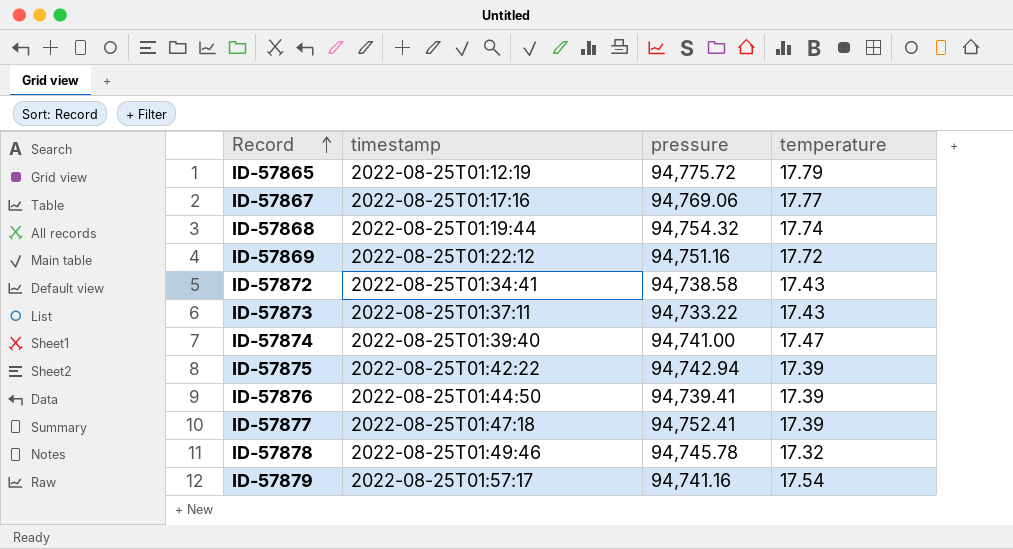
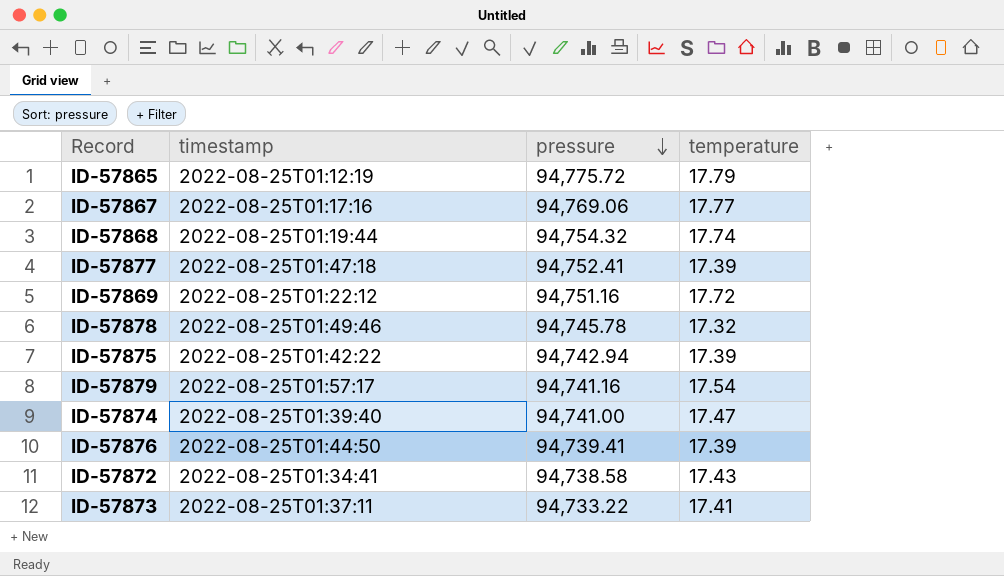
row order: Record ascending -> pressure descending
ID-57873 | temperature: 17.43 -> 17.41

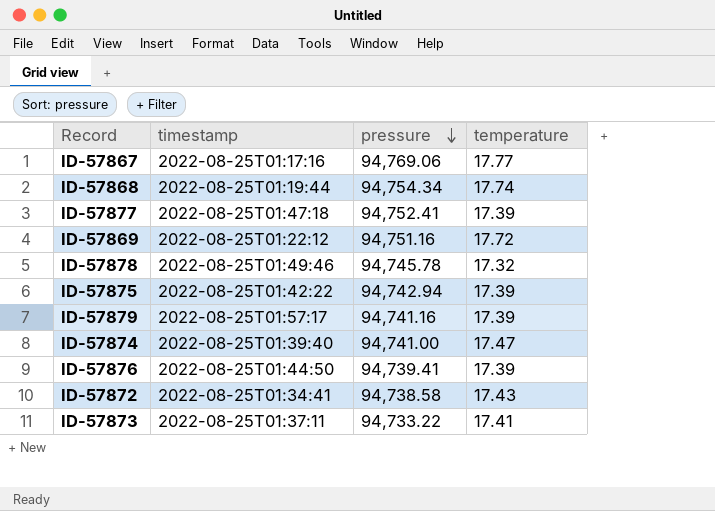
row ID-57865: 2022-08-25T01:12:19 | 94,775.72 | 17.79 -> none
ID-57868 | pressure: 94,754.32 -> 94,754.34
ID-57879 | temperature: 17.54 -> 17.39

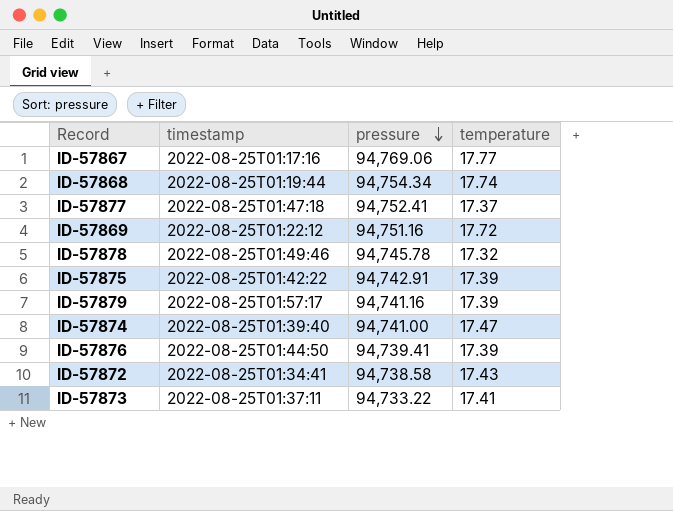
ID-57877 | temperature: 17.39 -> 17.37
ID-57875 | pressure: 94,742.94 -> 94,742.91

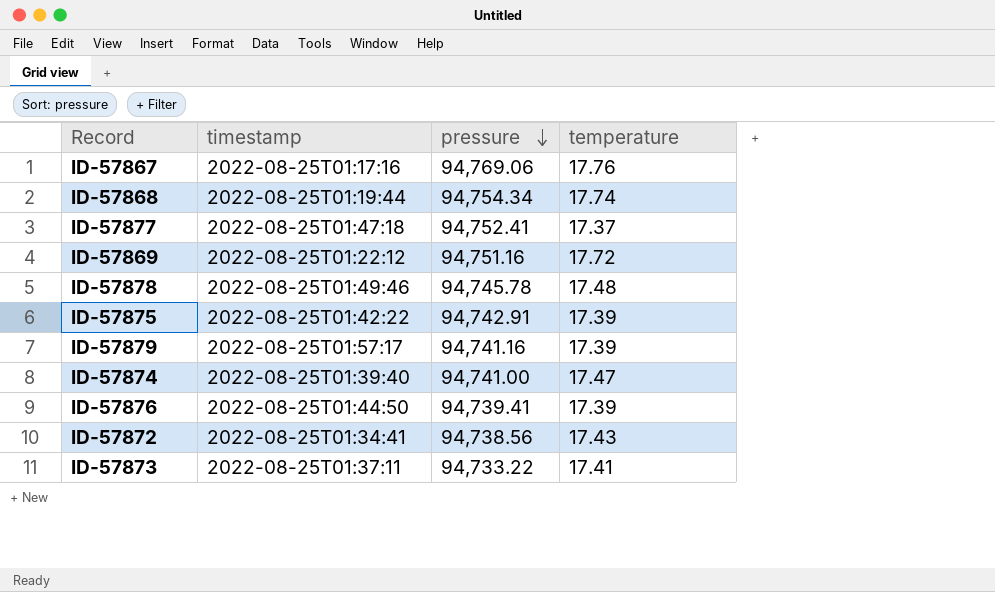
ID-57867 | temperature: 17.77 -> 17.76
ID-57878 | temperature: 17.32 -> 17.48
ID-57872 | pressure: 94,738.58 -> 94,738.56

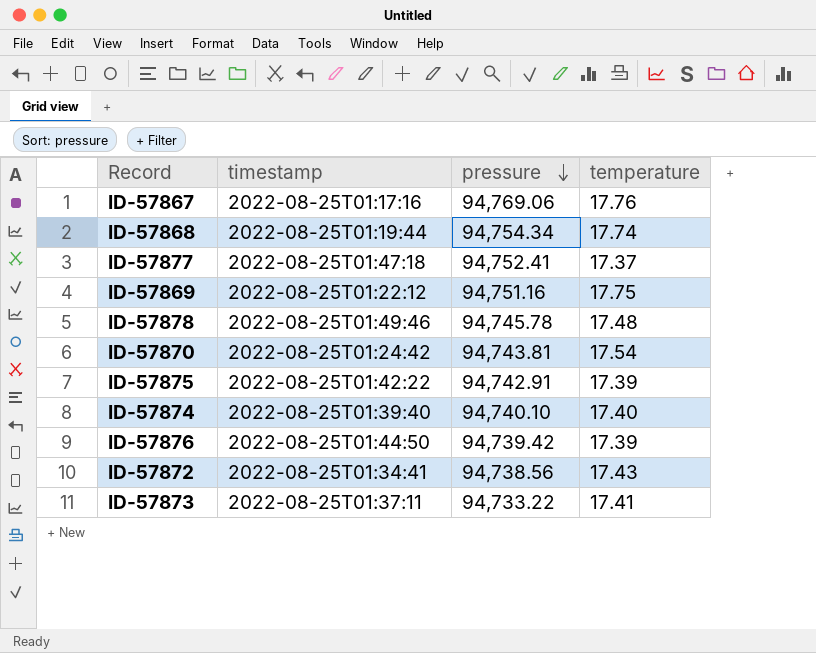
row ID-57879: 2022-08-25T01:57:17 | 94,741.16 | 17.39 -> none
ID-57869 | temperature: 17.72 -> 17.75
row ID-57870: none -> 2022-08-25T01:24:42 | 94,743.81 | 17.54
ID-57874 | pressure: 94,741.00 -> 94,740.10
ID-57874 | temperature: 17.47 -> 17.40
ID-57876 | pressure: 94,739.41 -> 94,739.42

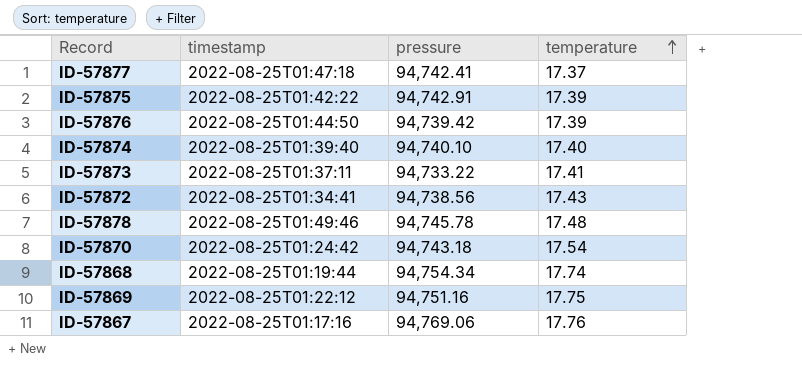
row order: pressure descending -> temperature ascending
ID-57877 | pressure: 94,752.41 -> 94,742.41
ID-57870 | pressure: 94,743.81 -> 94,743.18

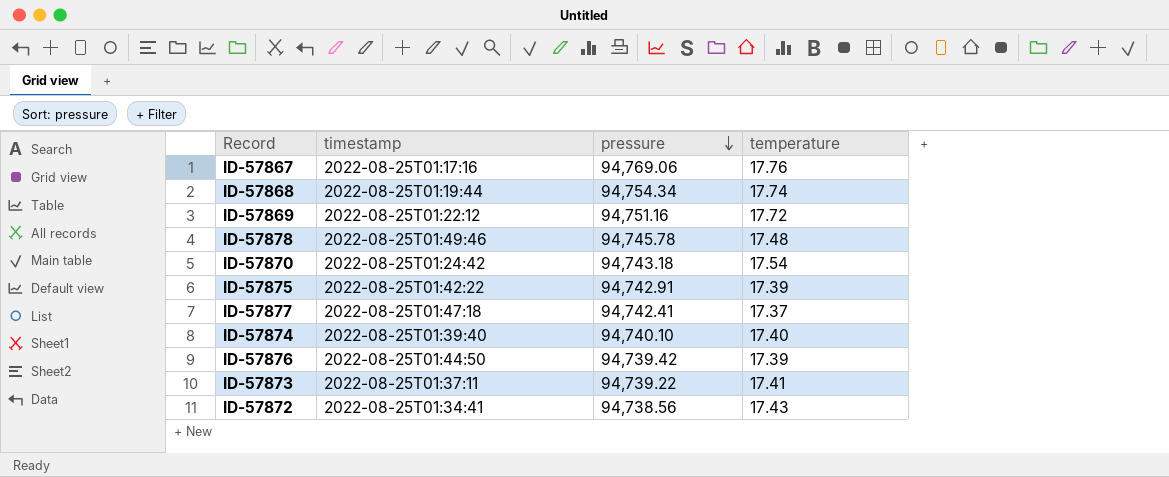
row order: temperature ascending -> pressure descending
ID-57869 | temperature: 17.75 -> 17.72
ID-57873 | pressure: 94,733.22 -> 94,739.22

